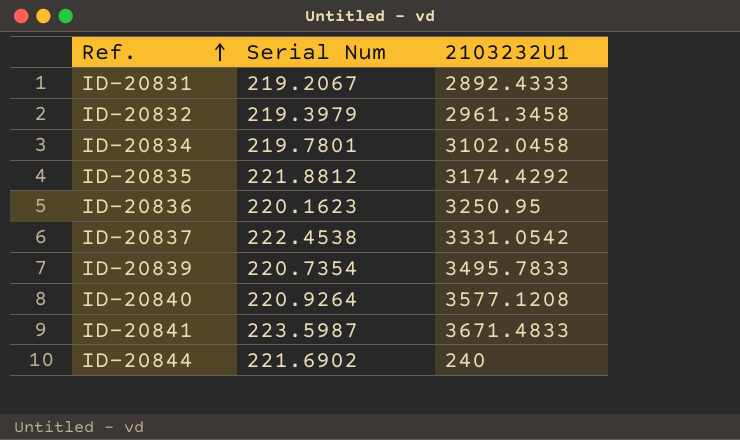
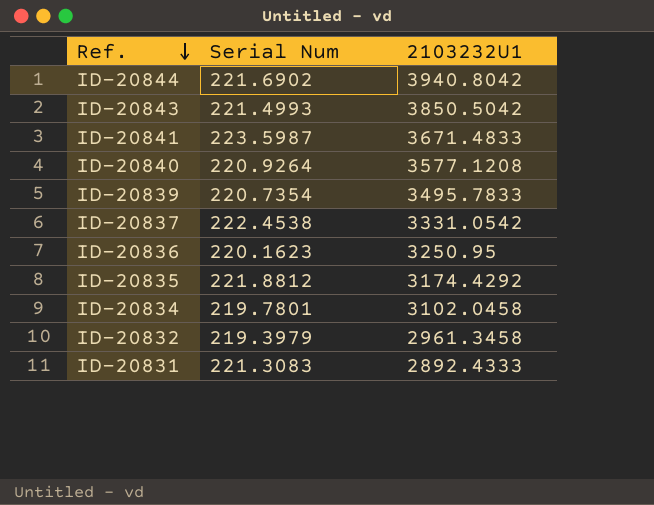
row order: Ref. ascending -> Ref. descending
ID-20844 | 2103232U1: 240 -> 3940.8042
row ID-20843: none -> 221.4993 | 3850.5042
ID-20831 | Serial Num: 219.2067 -> 221.3083

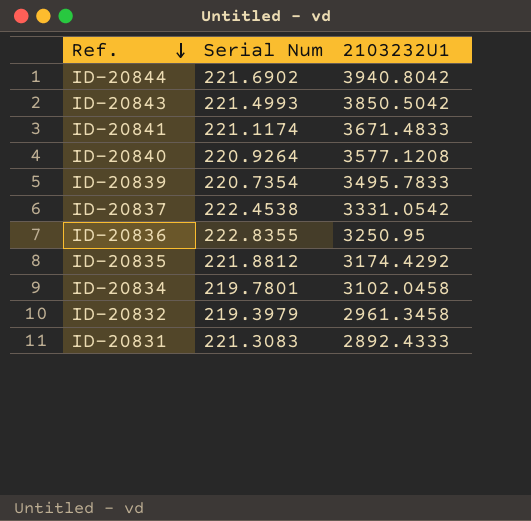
ID-20841 | Serial Num: 223.5987 -> 221.1174
ID-20836 | Serial Num: 220.1623 -> 222.8355

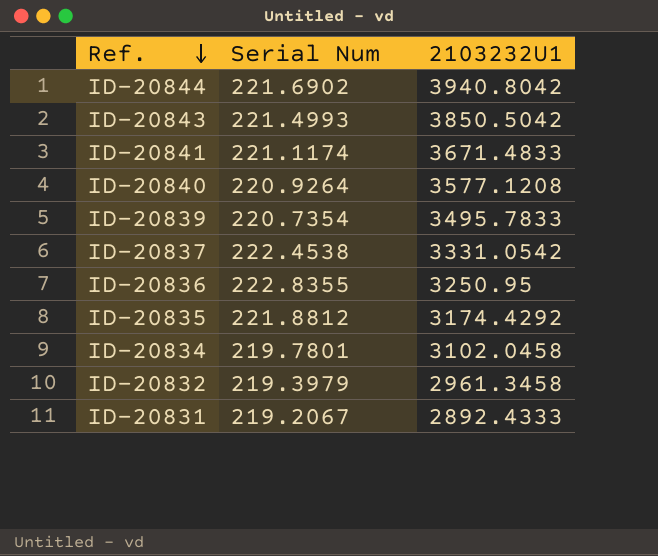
ID-20831 | Serial Num: 221.3083 -> 219.2067

